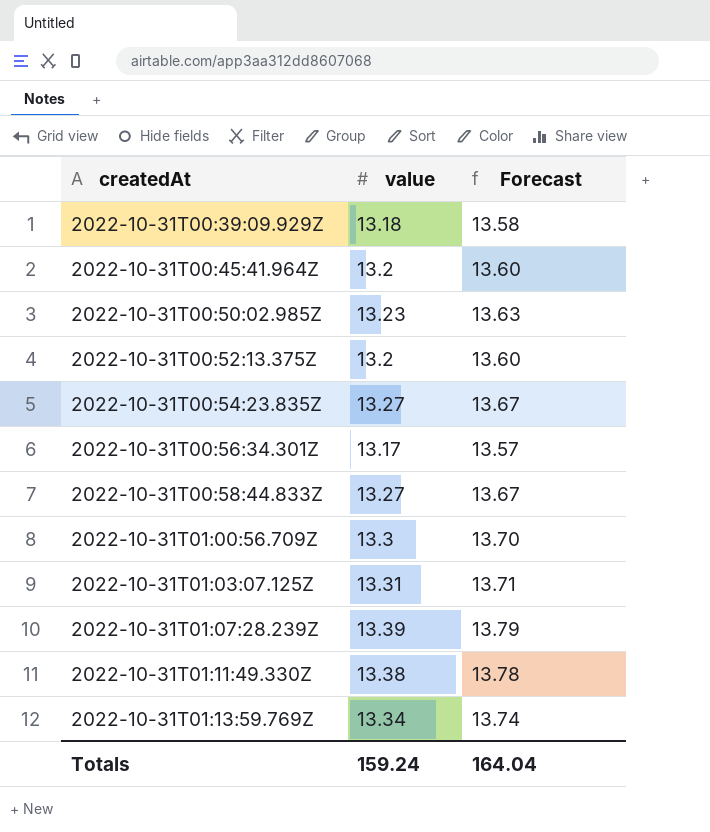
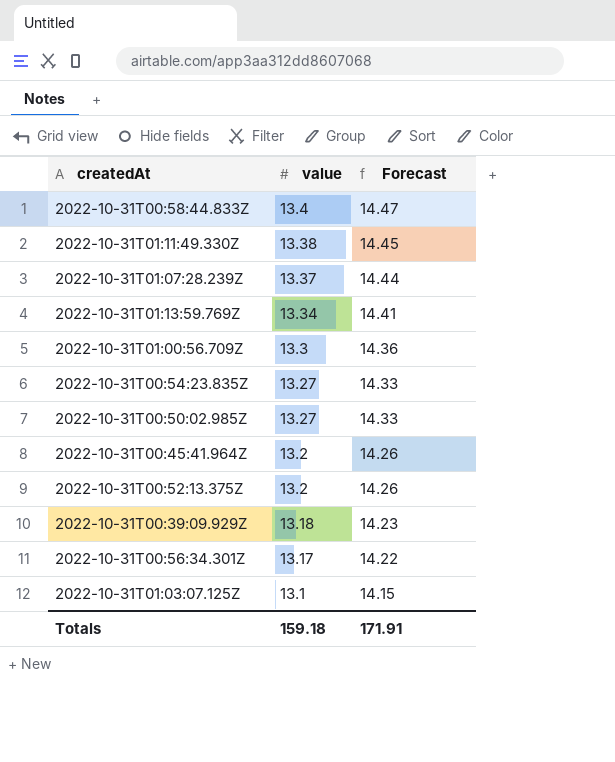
row order: createdAt ascending -> value descending
column Forecast | formula: [value] * 1.03 -> [value] * 1.08
2022-10-31T00:58:44.833Z | value: 13.27 -> 13.4
2022-10-31T01:07:28.239Z | value: 13.39 -> 13.37
2022-10-31T00:50:02.985Z | value: 13.23 -> 13.27
2022-10-31T01:03:07.125Z | value: 13.31 -> 13.1
Totals | value: 159.24 -> 159.18
Totals | Forecast: 164.04 -> 171.91

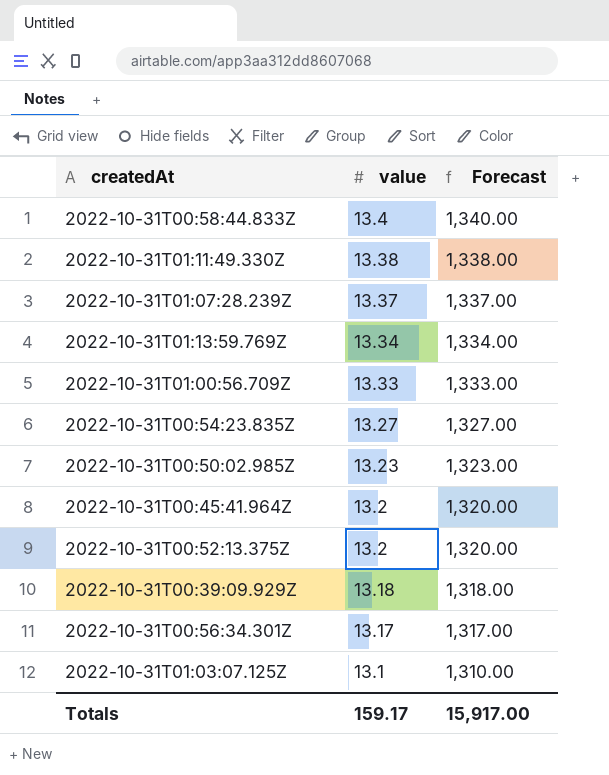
column Forecast | formula: [value] * 1.08 -> [value] * 100
2022-10-31T01:00:56.709Z | value: 13.3 -> 13.33
2022-10-31T00:50:02.985Z | value: 13.27 -> 13.23
Totals | value: 159.18 -> 159.17
Totals | Forecast: 171.91 -> 15,917.00

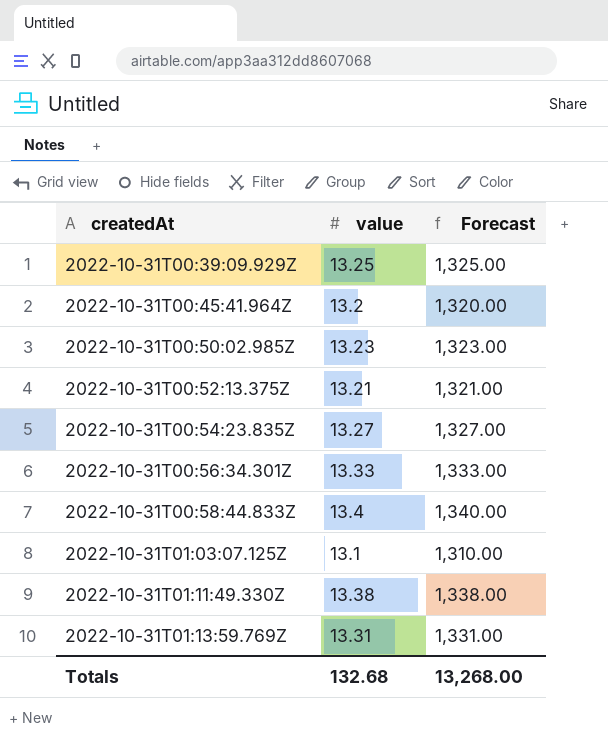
row order: value descending -> createdAt ascending
row 2022-10-31T01:07:28.239Z: 13.37 | 1,337.00 -> none
row 2022-10-31T01:00:56.709Z: 13.33 | 1,333.00 -> none
2022-10-31T00:39:09.929Z | value: 13.18 -> 13.25
2022-10-31T00:39:09.929Z | Forecast: 1,318.00 -> 1,325.00
2022-10-31T00:52:13.375Z | value: 13.2 -> 13.21
2022-10-31T00:52:13.375Z | Forecast: 1,320.00 -> 1,321.00
2022-10-31T00:56:34.301Z | value: 13.17 -> 13.33
2022-10-31T00:56:34.301Z | Forecast: 1,317.00 -> 1,333.00
2022-10-31T01:13:59.769Z | value: 13.34 -> 13.31
2022-10-31T01:13:59.769Z | Forecast: 1,334.00 -> 1,331.00
Totals | value: 159.17 -> 132.68
Totals | Forecast: 15,917.00 -> 13,268.00

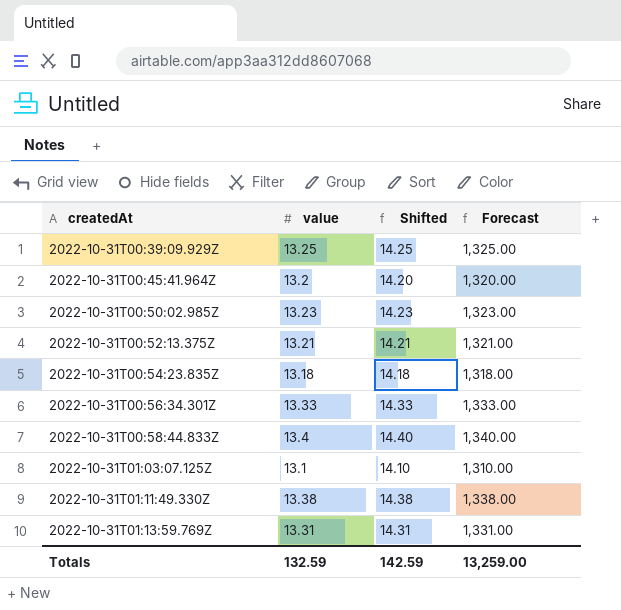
column Shifted | formula: none -> [value] + 1
2022-10-31T00:54:23.835Z | value: 13.27 -> 13.18
2022-10-31T00:54:23.835Z | Forecast: 1,327.00 -> 1,318.00
Totals | value: 132.68 -> 132.59
Totals | Forecast: 13,268.00 -> 13,259.00

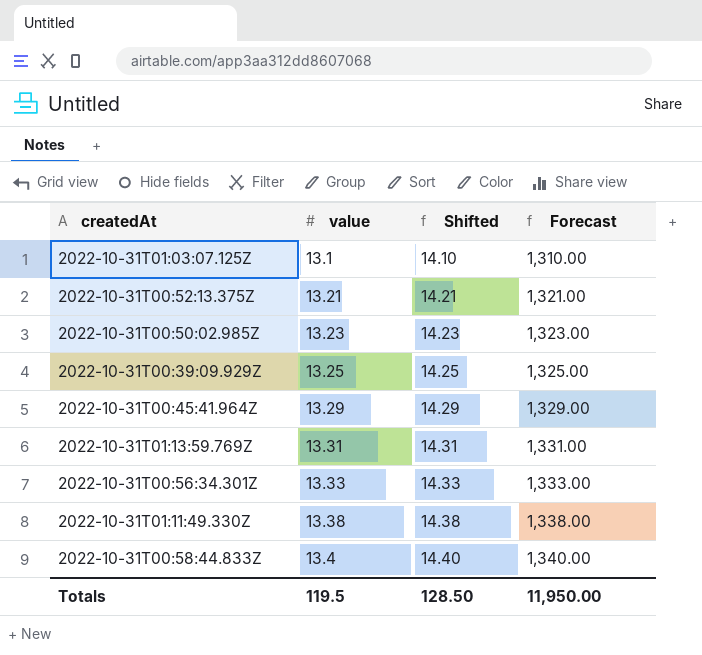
row order: createdAt ascending -> value ascending
row 2022-10-31T00:54:23.835Z: 13.18 | 14.18 | 1,318.00 -> none
2022-10-31T00:45:41.964Z | value: 13.2 -> 13.29
2022-10-31T00:45:41.964Z | Shifted: 14.20 -> 14.29
2022-10-31T00:45:41.964Z | Forecast: 1,320.00 -> 1,329.00
Totals | value: 132.59 -> 119.5
Totals | Shifted: 142.59 -> 128.50
Totals | Forecast: 13,259.00 -> 11,950.00

